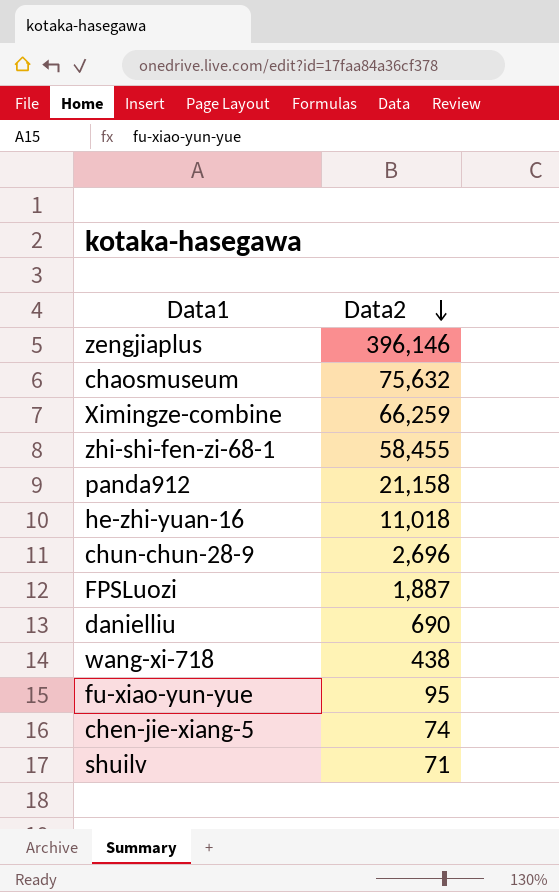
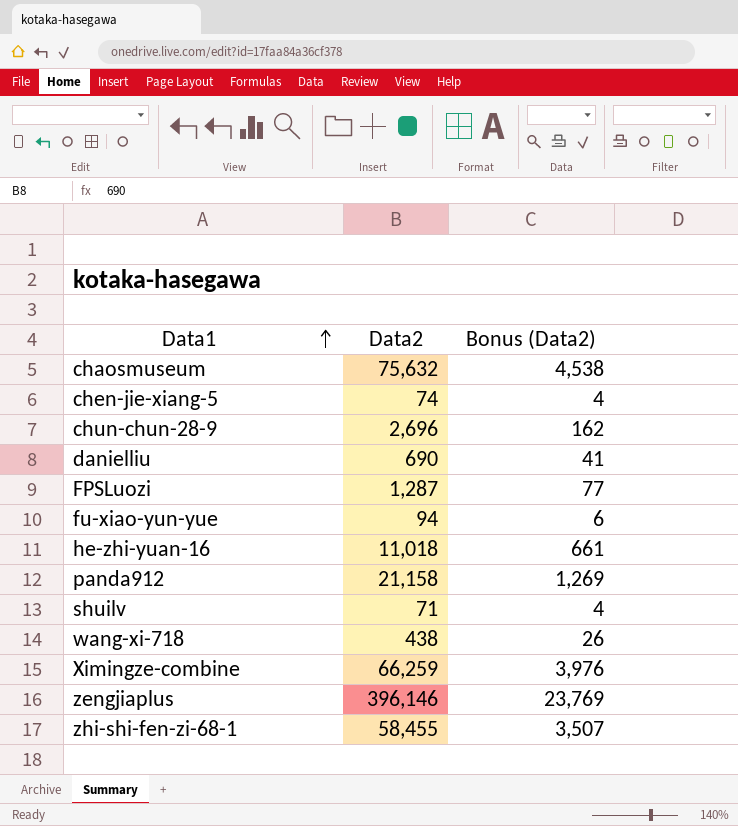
row order: Data2 descending -> Data1 ascending
column Bonus (Data2) | formula: none -> [Data2] * 0.06
FPSLuozi | Data2: 1,887 -> 1,287
fu-xiao-yun-yue | Data2: 95 -> 94

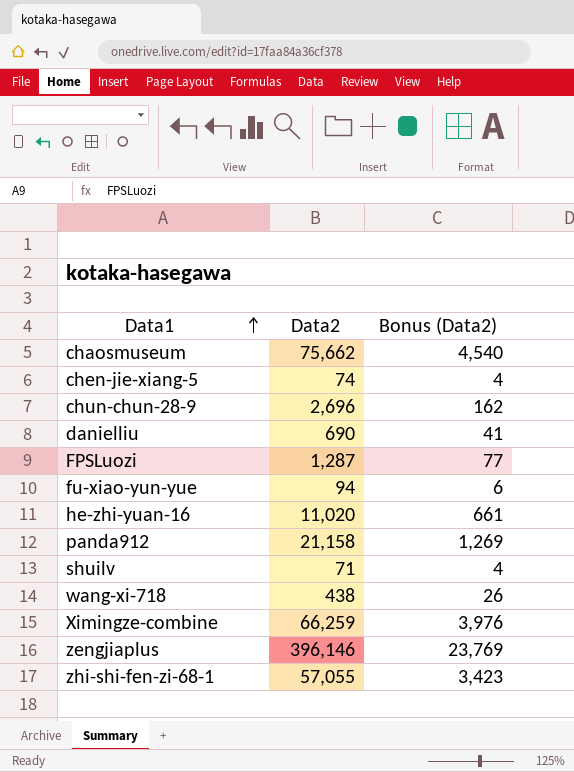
chaosmuseum | Data2: 75,632 -> 75,662
chaosmuseum | Bonus (Data2): 4,538 -> 4,540
he-zhi-yuan-16 | Data2: 11,018 -> 11,020
zhi-shi-fen-zi-68-1 | Data2: 58,455 -> 57,055
zhi-shi-fen-zi-68-1 | Bonus (Data2): 3,507 -> 3,423

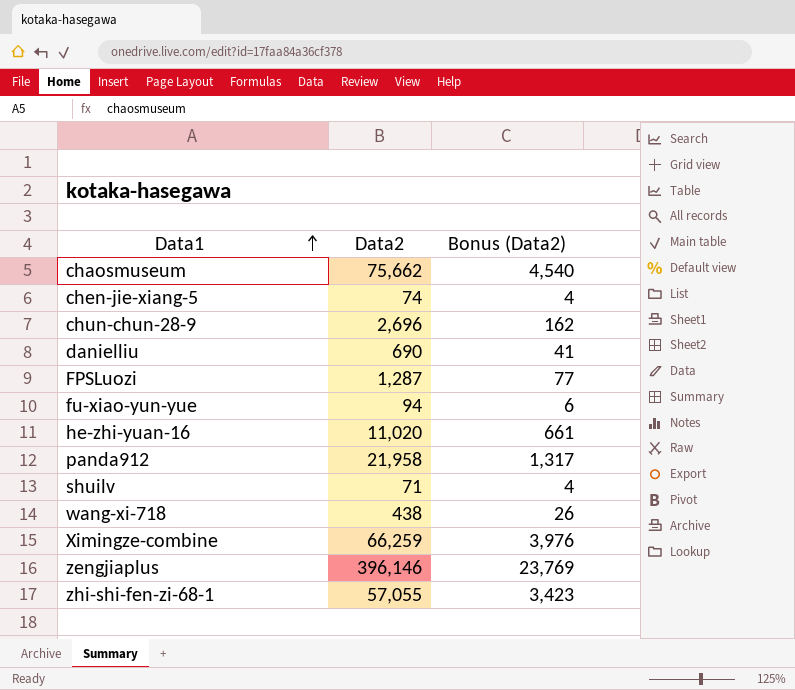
panda912 | Data2: 21,158 -> 21,958
panda912 | Bonus (Data2): 1,269 -> 1,317

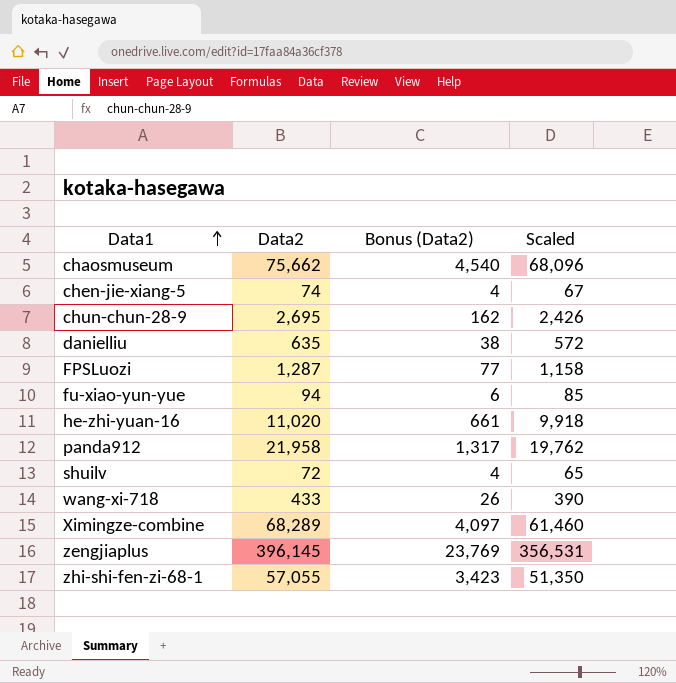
column Scaled | formula: none -> [Data2] * 0.9
chun-chun-28-9 | Data2: 2,696 -> 2,695
danielliu | Data2: 690 -> 635
danielliu | Bonus (Data2): 41 -> 38
shuilv | Data2: 71 -> 72
wang-xi-718 | Data2: 438 -> 433
Ximingze-combine | Data2: 66,259 -> 68,289
Ximingze-combine | Bonus (Data2): 3,976 -> 4,097
zengjiaplus | Data2: 396,146 -> 396,145

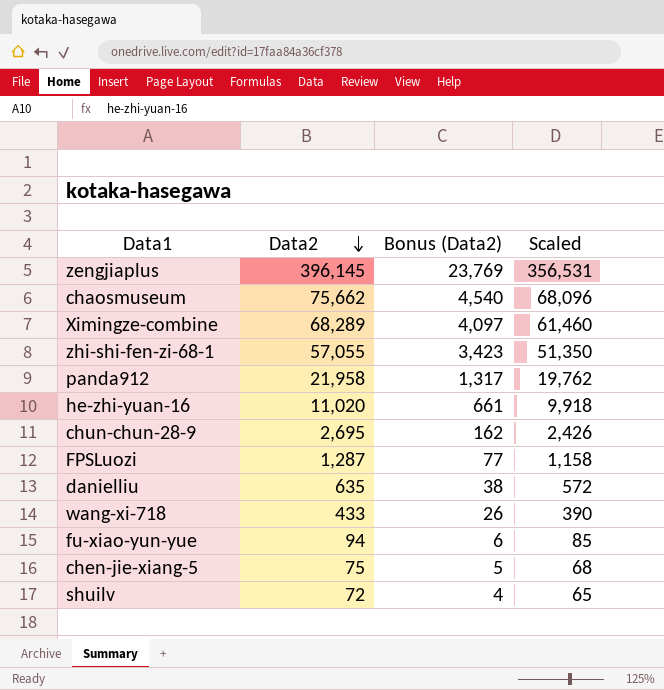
row order: Data1 ascending -> Data2 descending
chen-jie-xiang-5 | Data2: 74 -> 75
chen-jie-xiang-5 | Bonus (Data2): 4 -> 5
chen-jie-xiang-5 | Scaled: 67 -> 68

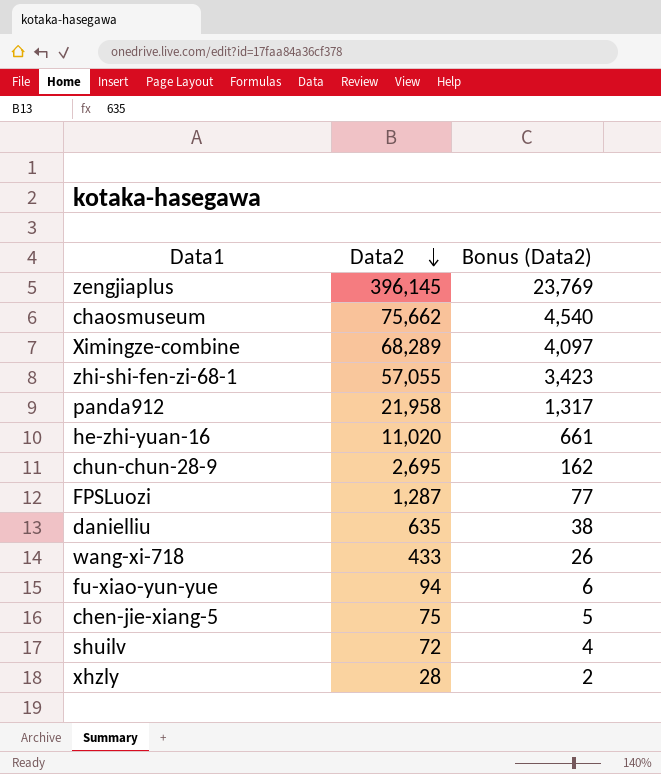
column Scaled | formula: [Data2] * 0.9 -> none
row xhzly: none -> 28 | 2

